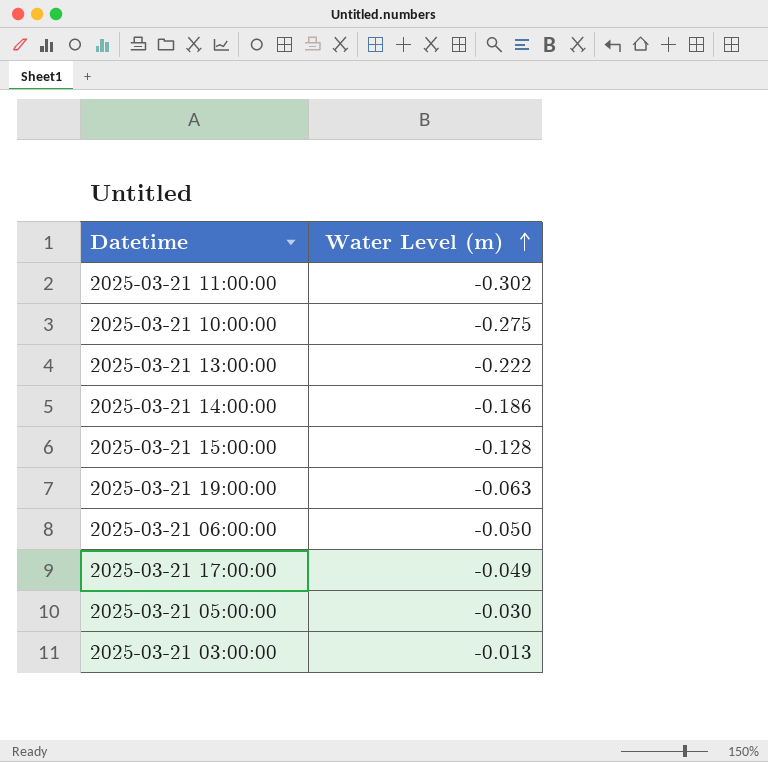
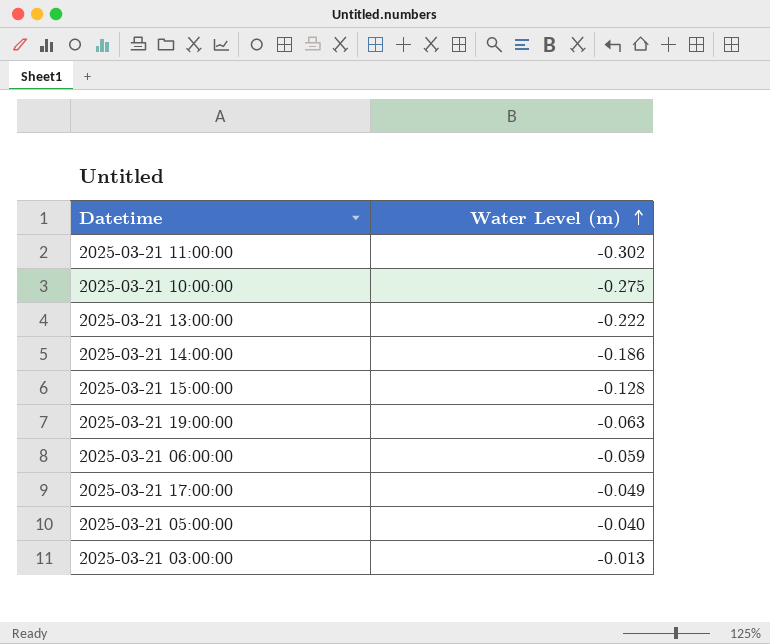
2025-03-21 06:00:00 | Water Level (m): -0.050 -> -0.059
2025-03-21 05:00:00 | Water Level (m): -0.030 -> -0.040

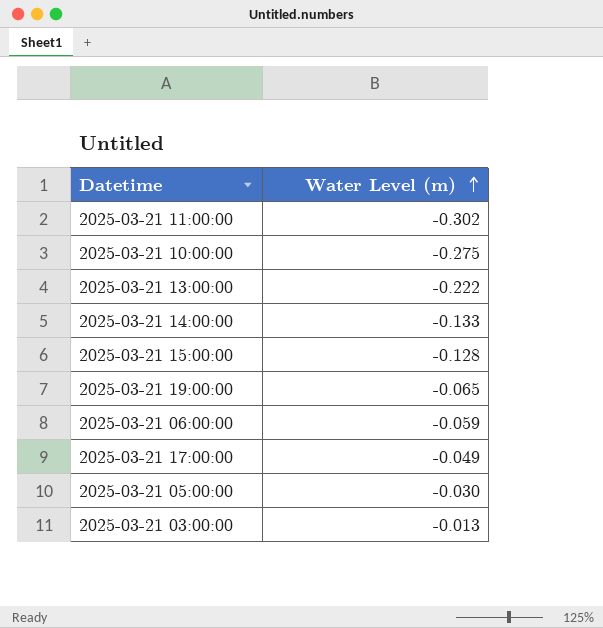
2025-03-21 14:00:00 | Water Level (m): -0.186 -> -0.133
2025-03-21 19:00:00 | Water Level (m): -0.063 -> -0.065
2025-03-21 05:00:00 | Water Level (m): -0.040 -> -0.030

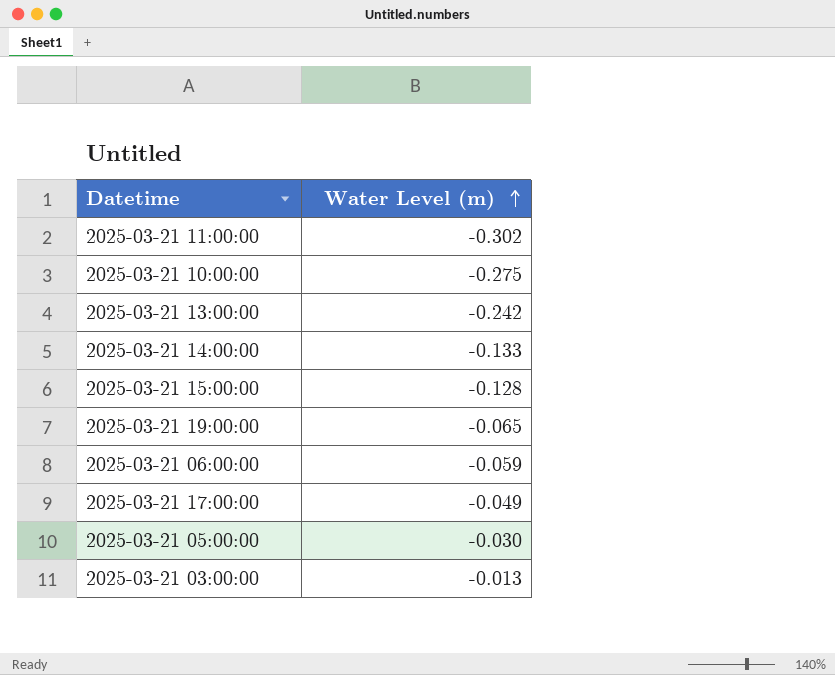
2025-03-21 13:00:00 | Water Level (m): -0.222 -> -0.242

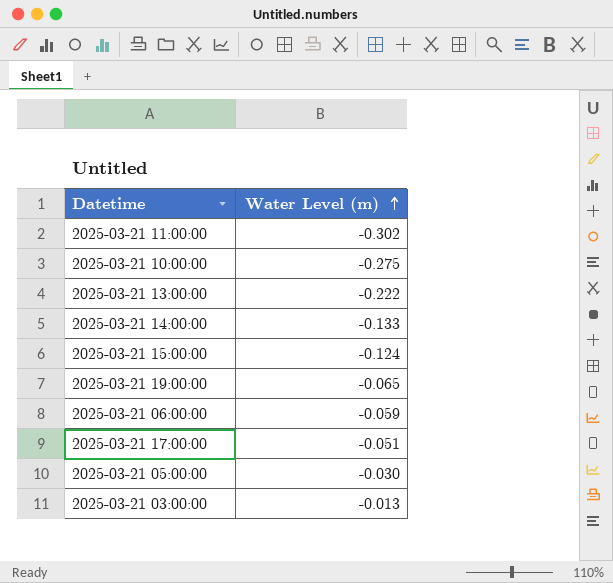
2025-03-21 13:00:00 | Water Level (m): -0.242 -> -0.222
2025-03-21 15:00:00 | Water Level (m): -0.128 -> -0.124
2025-03-21 17:00:00 | Water Level (m): -0.049 -> -0.051

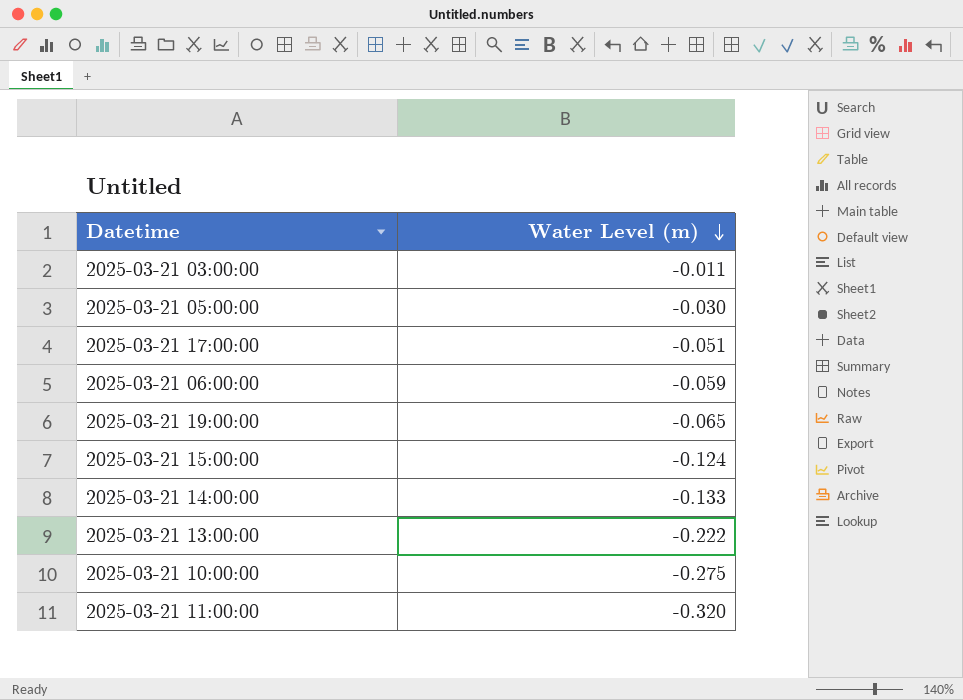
row order: Water Level (m) ascending -> Water Level (m) descending
2025-03-21 03:00:00 | Water Level (m): -0.013 -> -0.011
2025-03-21 11:00:00 | Water Level (m): -0.302 -> -0.320

